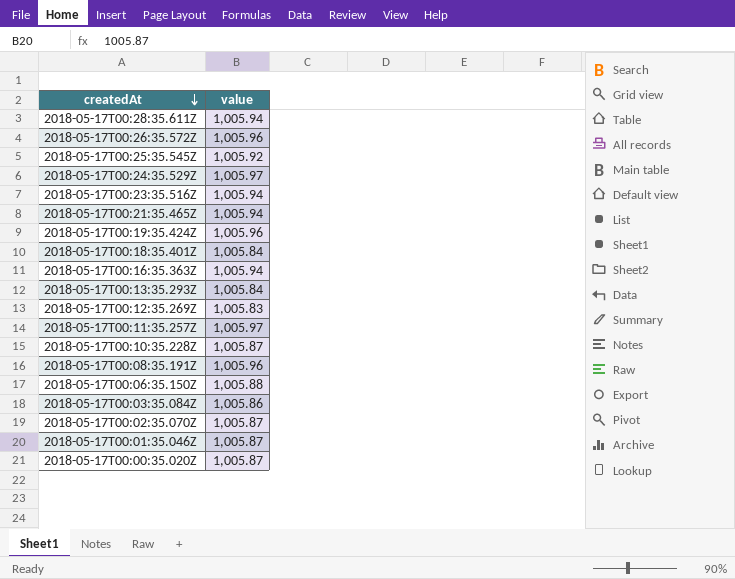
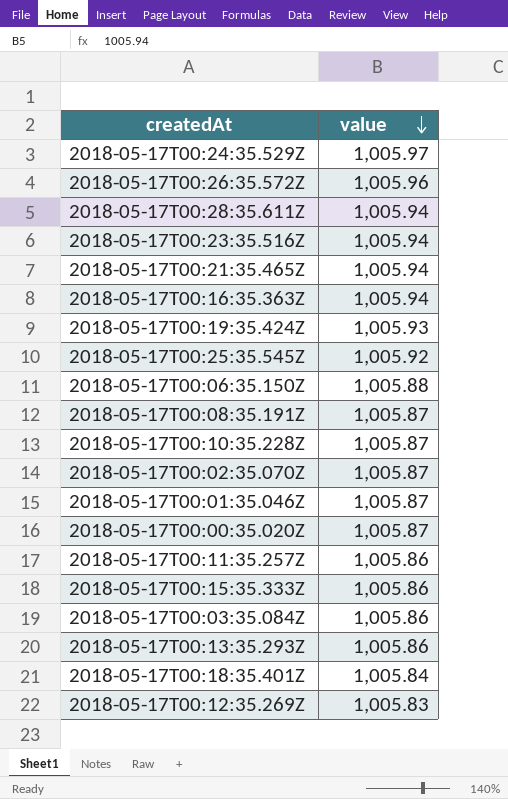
row order: createdAt descending -> value descending
2018-05-17T00:19:35.424Z | value: 1,005.96 -> 1,005.93
2018-05-17T00:08:35.191Z | value: 1,005.96 -> 1,005.87
2018-05-17T00:11:35.257Z | value: 1,005.97 -> 1,005.86
row 2018-05-17T00:15:35.333Z: none -> 1,005.86
2018-05-17T00:13:35.293Z | value: 1,005.84 -> 1,005.86

